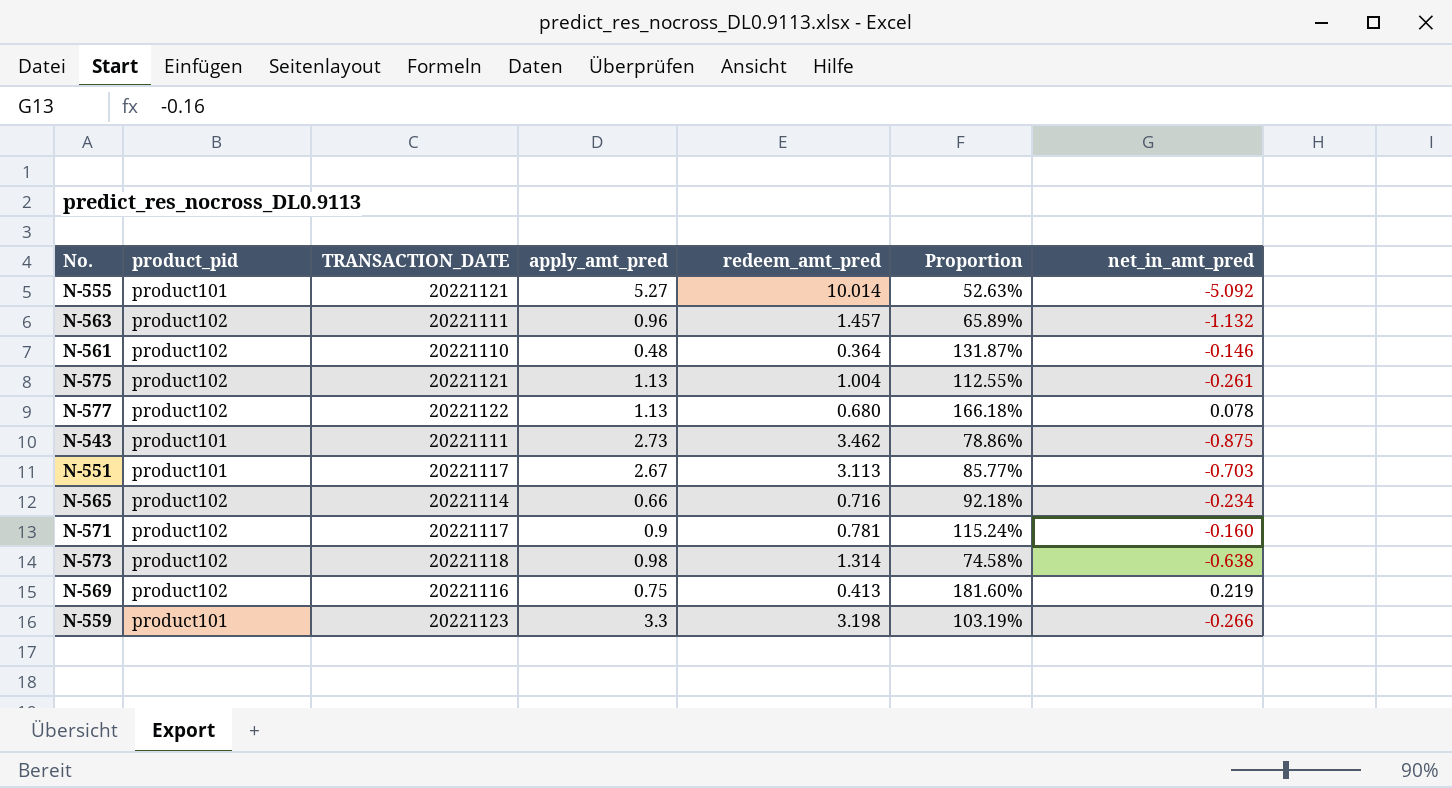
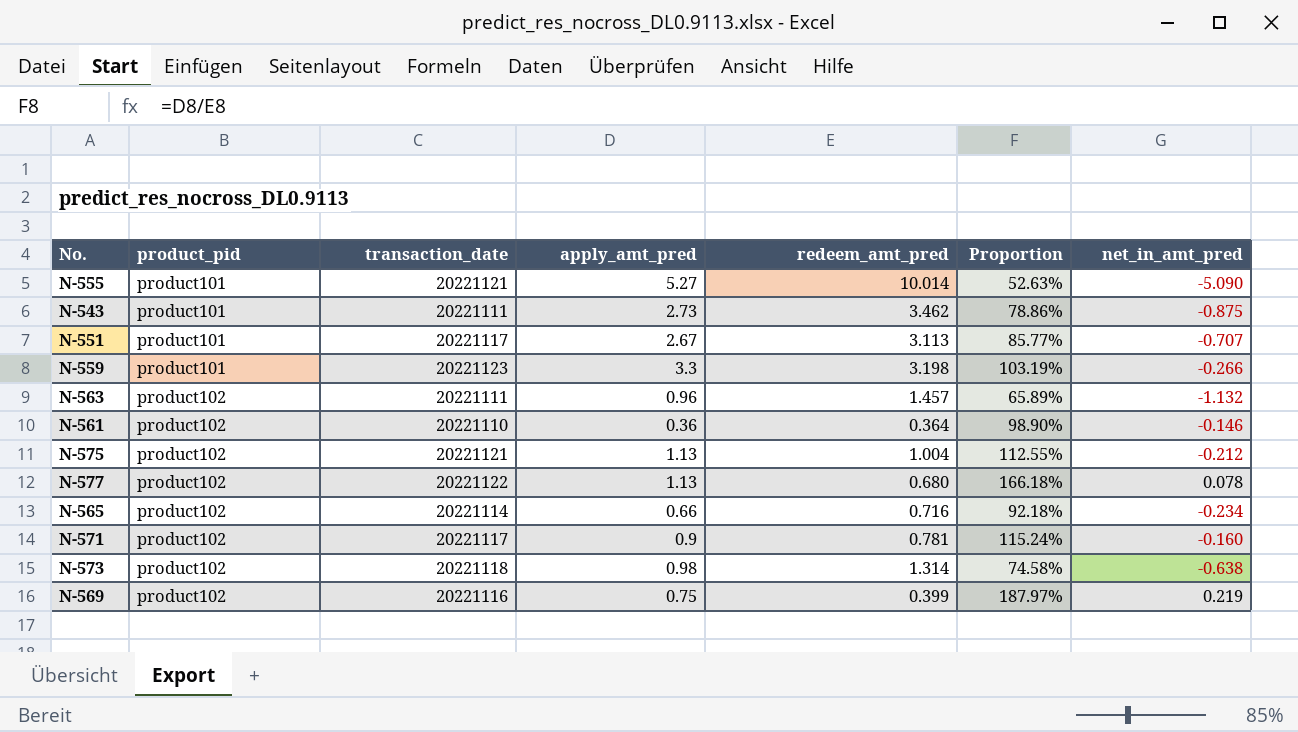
row order: none -> product_pid ascending
column name: TRANSACTION_DATE -> transaction_date
N-555 | net_in_amt_pred: -5.092 -> -5.090
N-551 | net_in_amt_pred: -0.703 -> -0.707
N-561 | apply_amt_pred: 0.48 -> 0.36
N-561 | Proportion: 131.87% -> 98.90%
N-575 | net_in_amt_pred: -0.261 -> -0.212
N-569 | redeem_amt_pred: 0.413 -> 0.399
N-569 | Proportion: 181.60% -> 187.97%

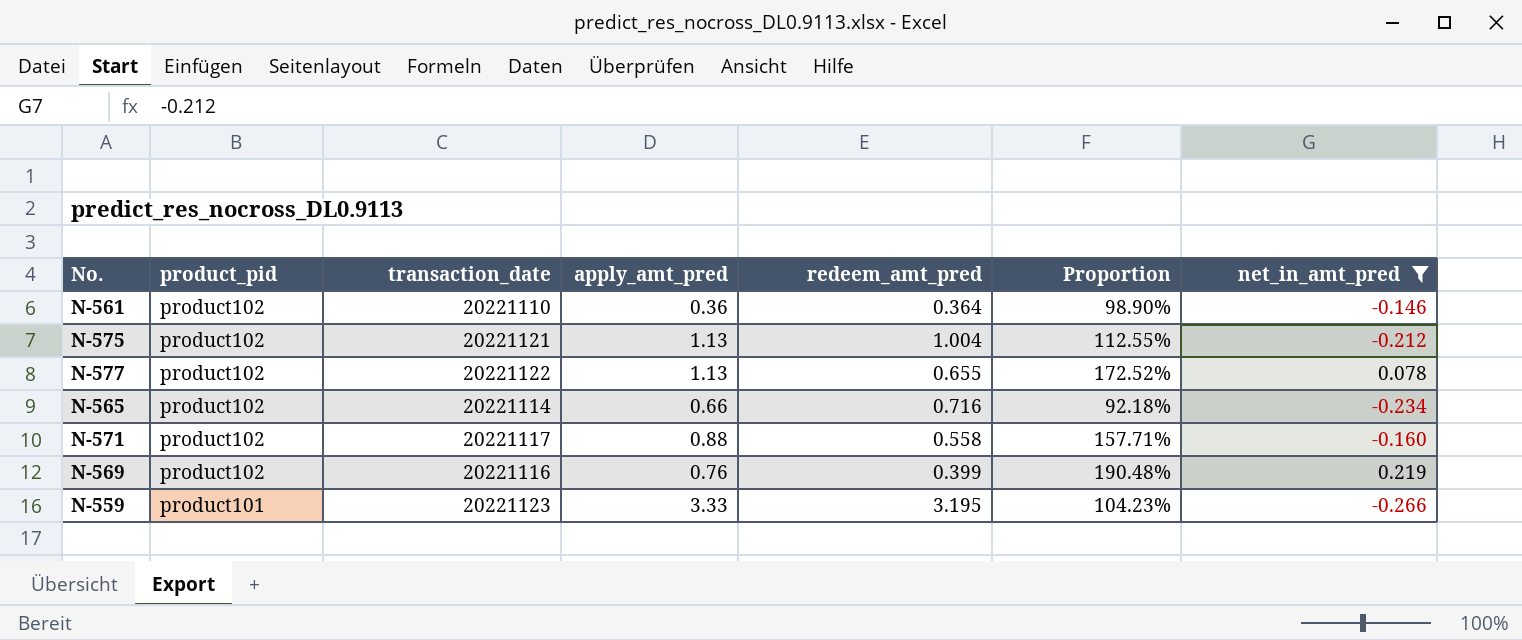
filter: none -> net_in_amt_pred >= -0.266
row order: product_pid ascending -> product_pid descending
N-577 | redeem_amt_pred: 0.680 -> 0.655
N-577 | Proportion: 166.18% -> 172.52%
N-571 | apply_amt_pred: 0.9 -> 0.88
N-571 | redeem_amt_pred: 0.781 -> 0.558
N-571 | Proportion: 115.24% -> 157.71%
N-569 | apply_amt_pred: 0.75 -> 0.76
N-569 | Proportion: 187.97% -> 190.48%
N-559 | apply_amt_pred: 3.3 -> 3.33
N-559 | redeem_amt_pred: 3.198 -> 3.195
N-559 | Proportion: 103.19% -> 104.23%

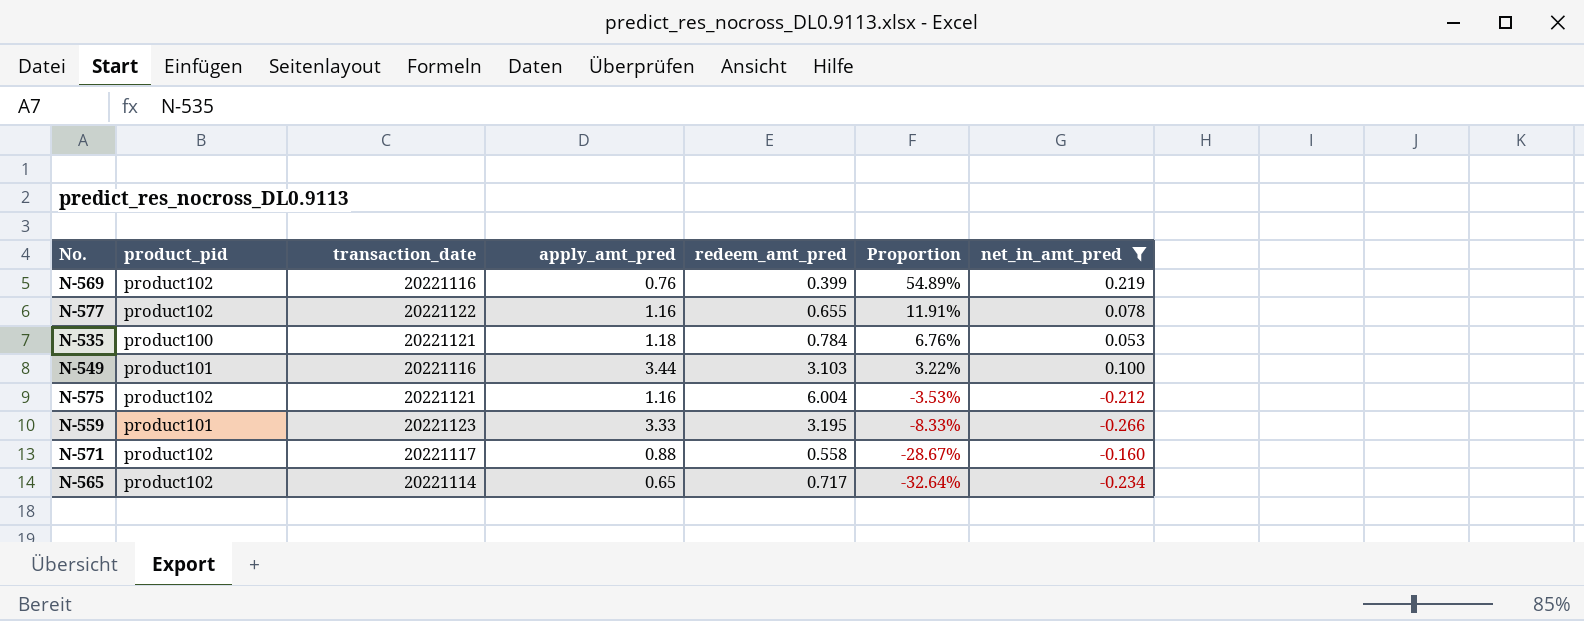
row order: product_pid descending -> Proportion descending
column Proportion | formula: [apply_amt_pred] / [redeem_amt_pred] -> [net_in_amt_pred] / [redeem_amt_pred]
row N-561: product102 | 20221110 | 0.36 | 0.364 | 98.90% | -0.146 -> none
N-577 | apply_amt_pred: 1.13 -> 1.16
row N-535: none -> product100 | 20221121 | 1.18 | 0.784 | 6.76% | 0.053
row N-549: none -> product101 | 20221116 | 3.44 | 3.103 | 3.22% | 0.100
N-575 | apply_amt_pred: 1.13 -> 1.16
N-575 | redeem_amt_pred: 1.004 -> 6.004
N-565 | apply_amt_pred: 0.66 -> 0.65
N-565 | redeem_amt_pred: 0.716 -> 0.717

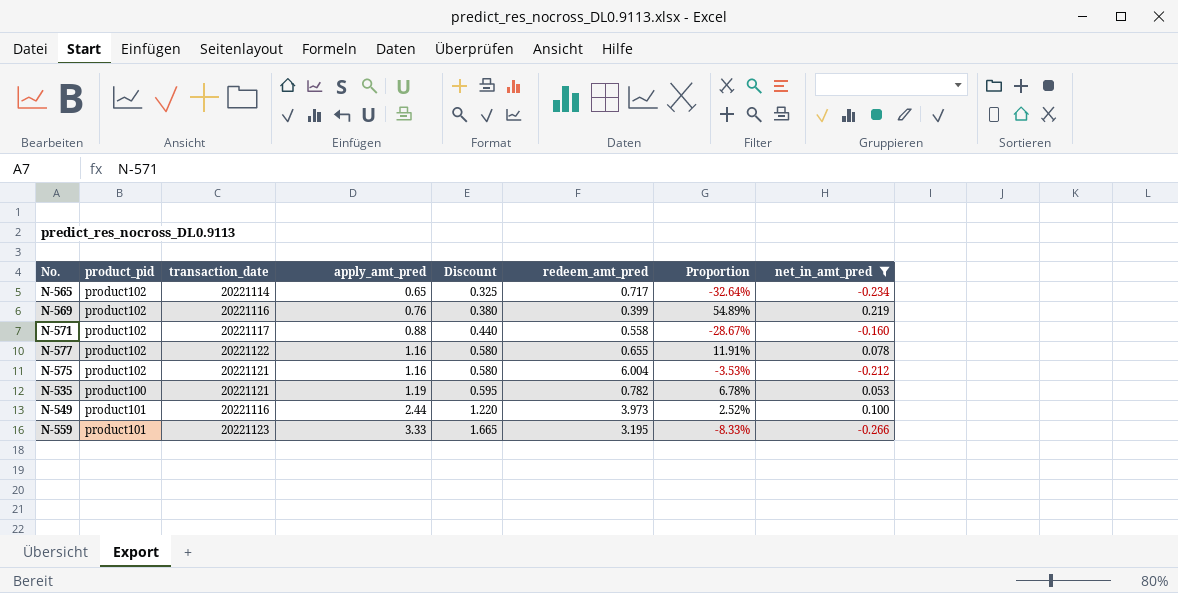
row order: Proportion descending -> apply_amt_pred ascending
column Discount | formula: none -> [apply_amt_pred] * 0.5
N-535 | apply_amt_pred: 1.18 -> 1.19
N-535 | redeem_amt_pred: 0.784 -> 0.782
N-535 | Proportion: 6.76% -> 6.78%
N-549 | apply_amt_pred: 3.44 -> 2.44
N-549 | redeem_amt_pred: 3.103 -> 3.973
N-549 | Proportion: 3.22% -> 2.52%

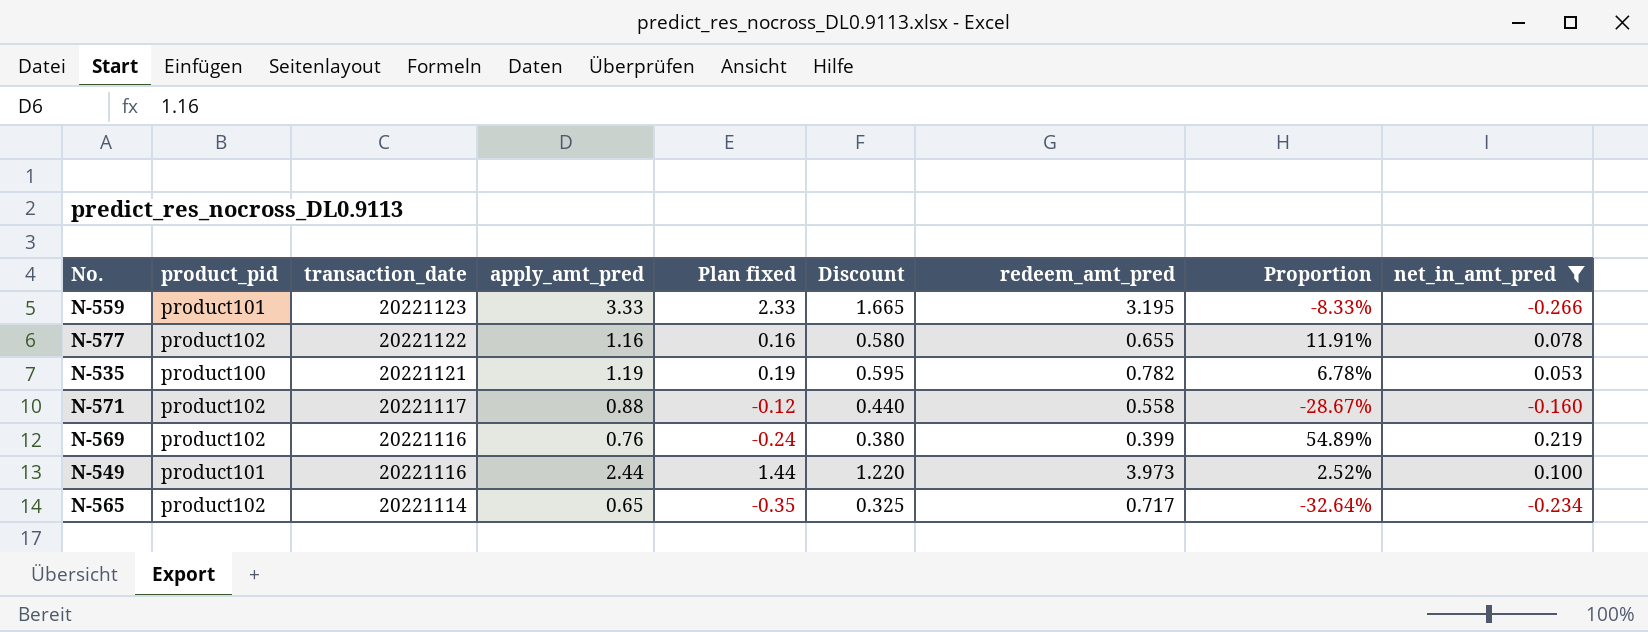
row order: apply_amt_pred ascending -> transaction_date descending
column Plan fixed | formula: none -> [apply_amt_pred] - 1
row N-575: product102 | 20221121 | 1.16 | 0.580 | 6.004 | -3.53% | -0.212 -> none

